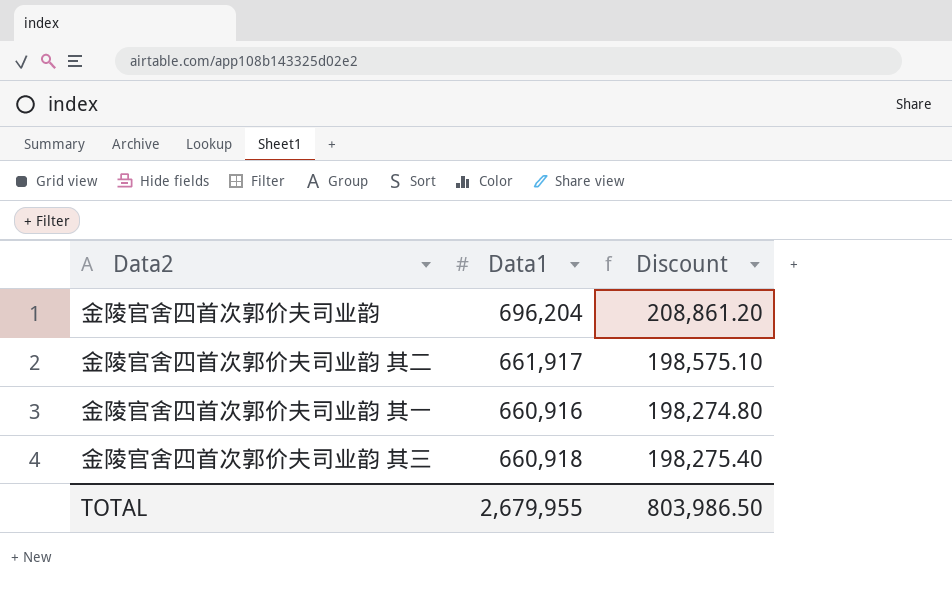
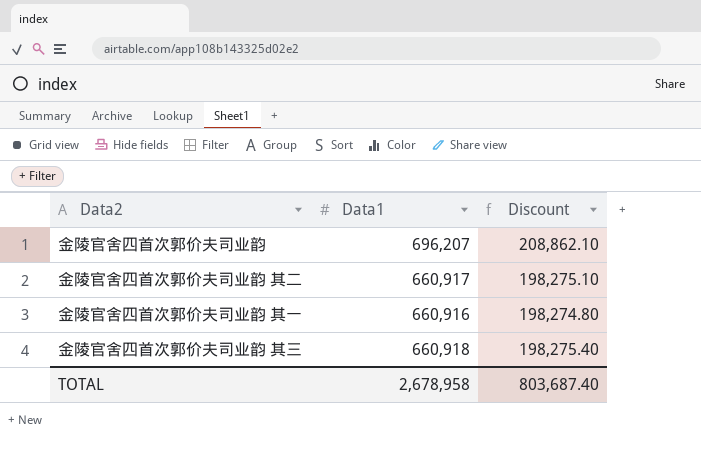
金陵官舍四首次郭价夫司业韵 | Data1: 696,204 -> 696,207
金陵官舍四首次郭价夫司业韵 | Discount: 208,861.20 -> 208,862.10
金陵官舍四首次郭价夫司业韵 其二 | Data1: 661,917 -> 660,917
金陵官舍四首次郭价夫司业韵 其二 | Discount: 198,575.10 -> 198,275.10
TOTAL | Data1: 2,679,955 -> 2,678,958
TOTAL | Discount: 803,986.50 -> 803,687.40

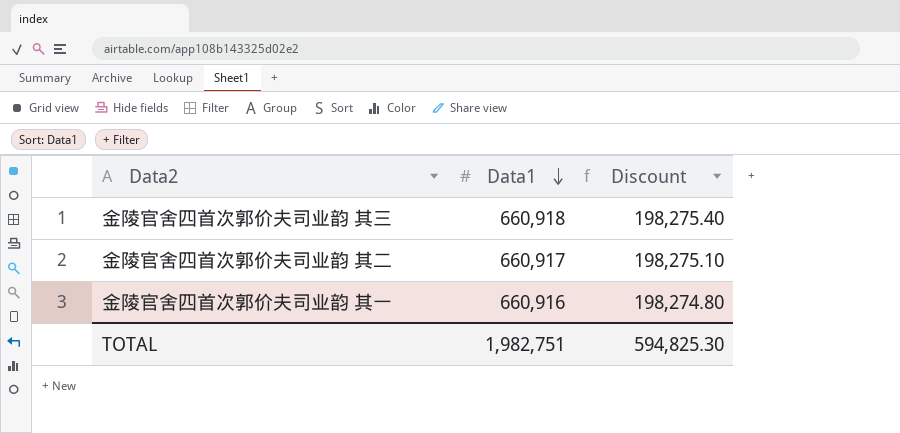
row order: none -> Data1 descending
row 金陵官舍四首次郭价夫司业韵: 696,207 | 208,862.10 -> none
TOTAL | Data1: 2,678,958 -> 1,982,751
TOTAL | Discount: 803,687.40 -> 594,825.30

